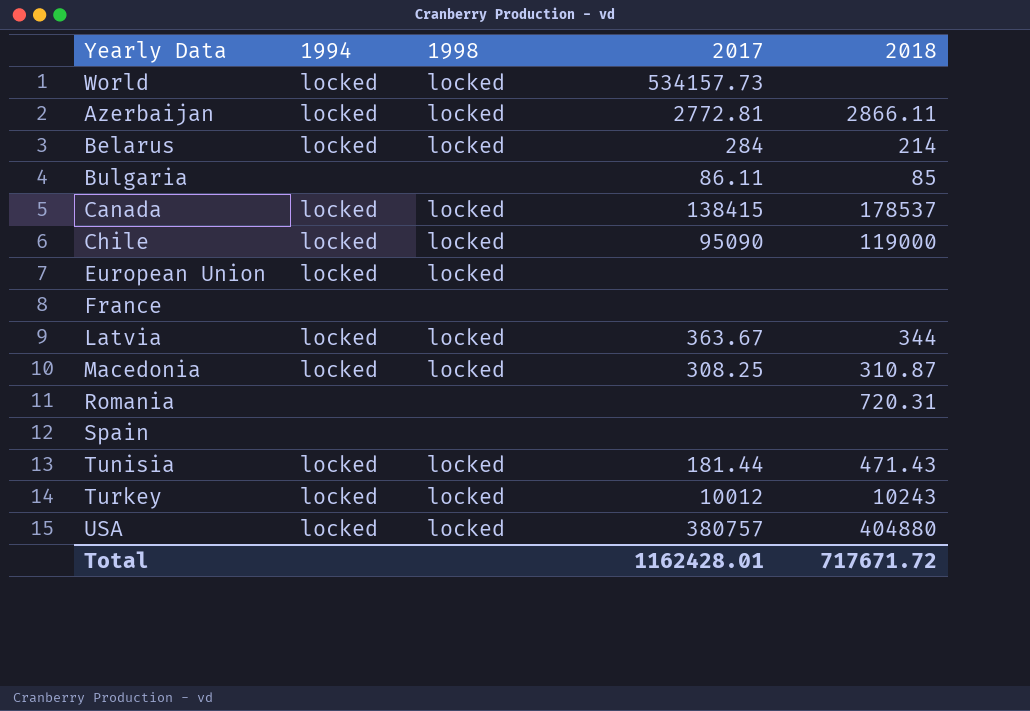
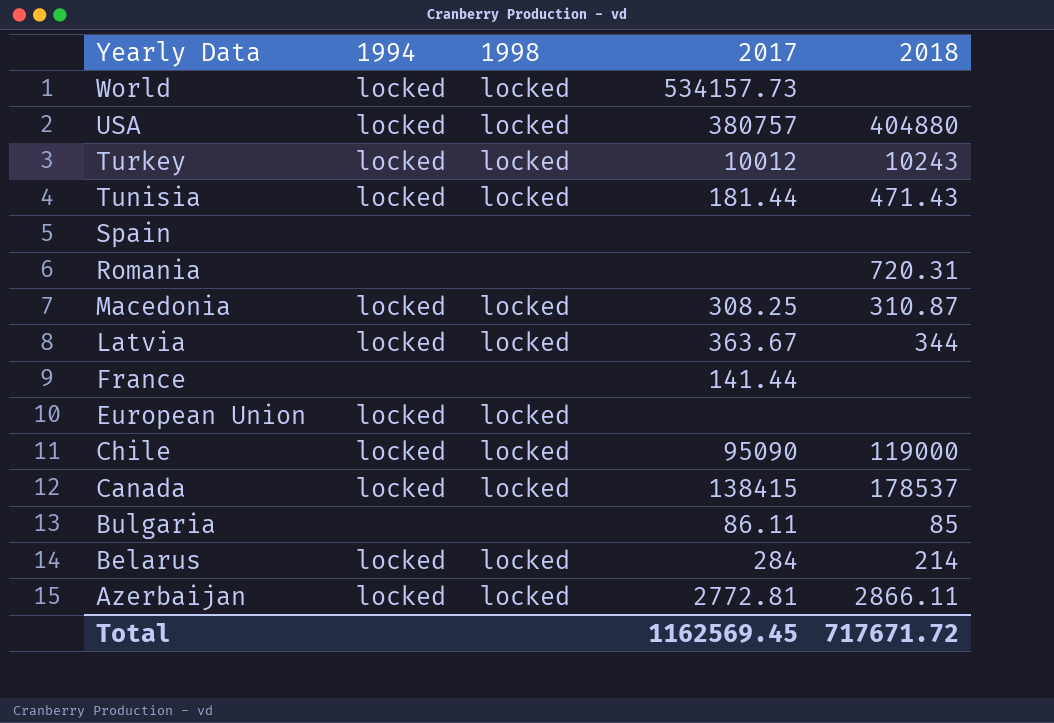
row order: none -> Yearly Data descending
France | 2017: none -> 141.44
Total | 2017: 1162428.01 -> 1162569.45

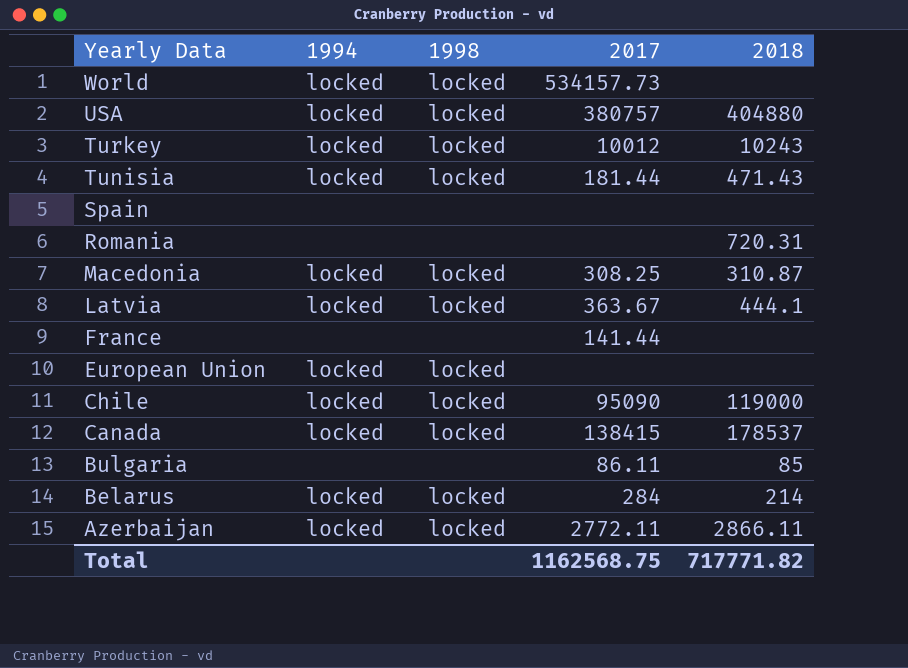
Latvia | 2018: 344 -> 444.1
Azerbaijan | 2017: 2772.81 -> 2772.11
Total | 2017: 1162569.45 -> 1162568.75
Total | 2018: 717671.72 -> 717771.82

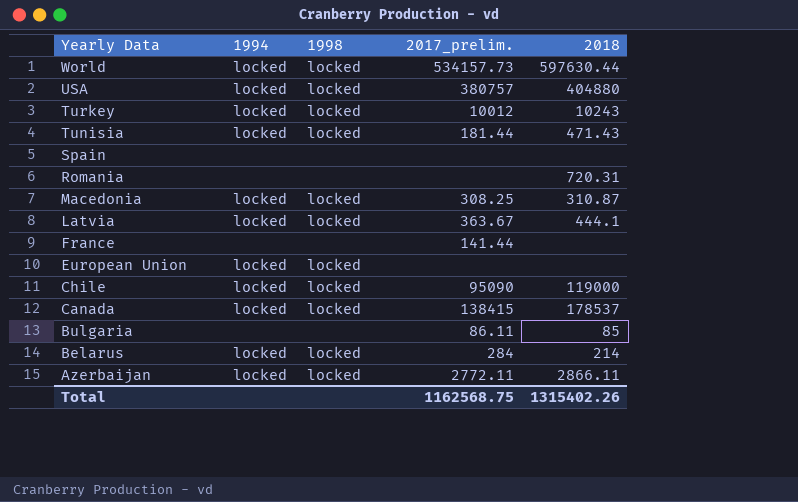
column name: 2017 -> 2017_prelim.
World | 2018: none -> 597630.44
Total | 2018: 717771.82 -> 1315402.26

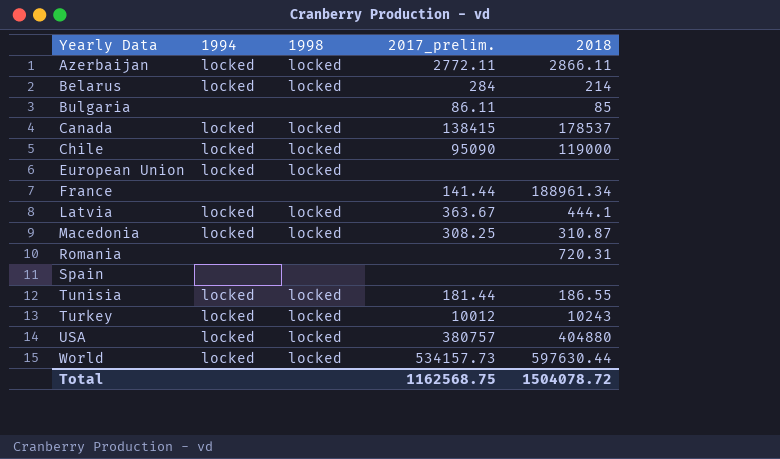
row order: Yearly Data descending -> Yearly Data ascending
France | 2018: none -> 188961.34
Tunisia | 2018: 471.43 -> 186.55
Total | 2018: 1315402.26 -> 1504078.72

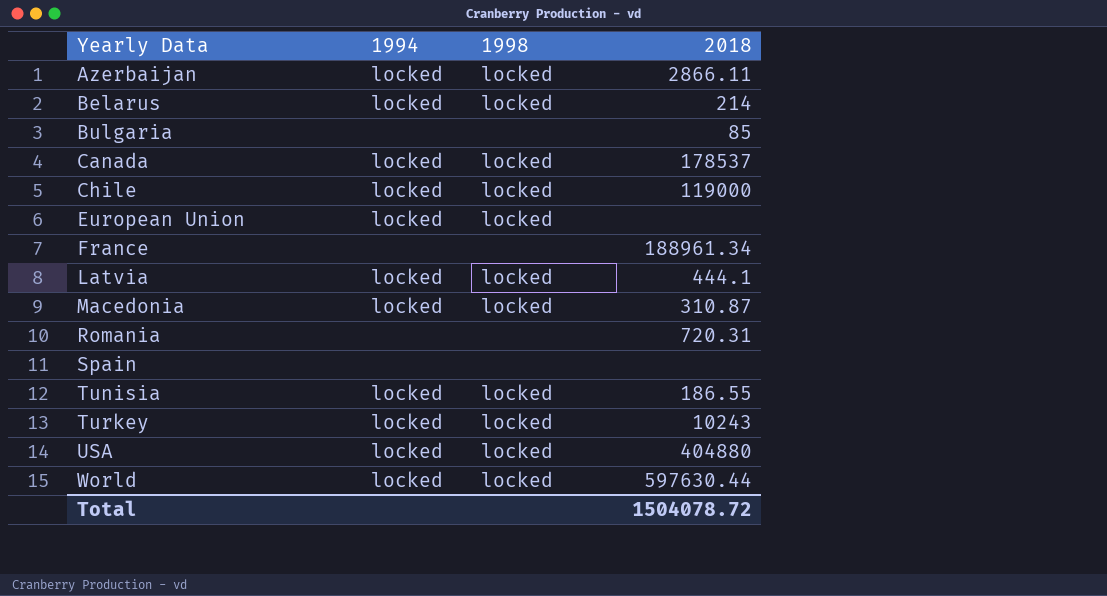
column 2017_prelim. | position: 4 -> none

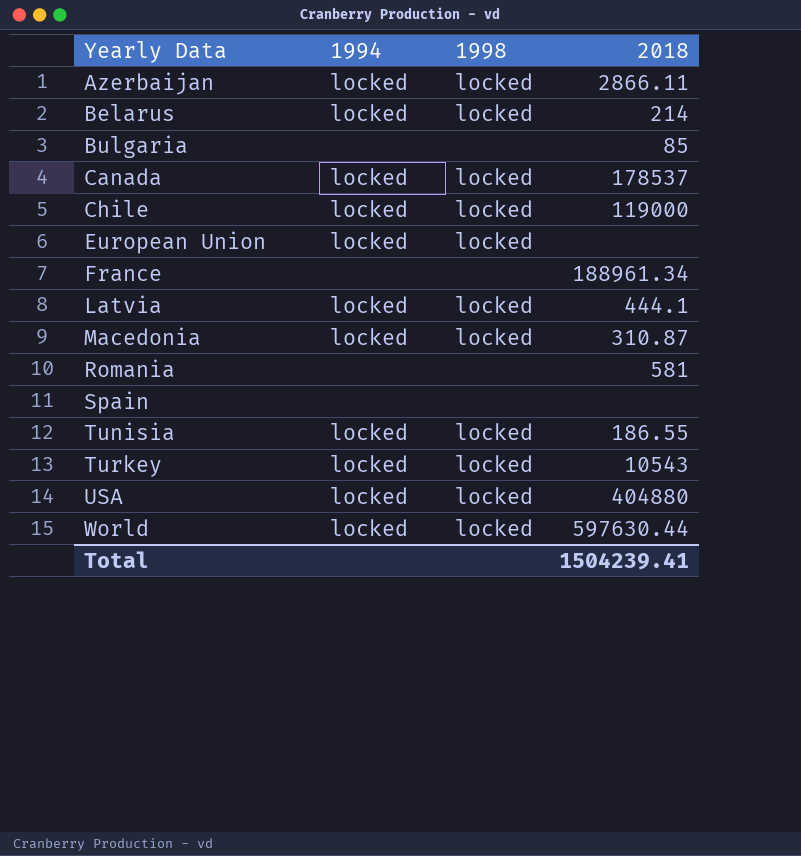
Romania | 2018: 720.31 -> 581
Turkey | 2018: 10243 -> 10543
Total | 2018: 1504078.72 -> 1504239.41

